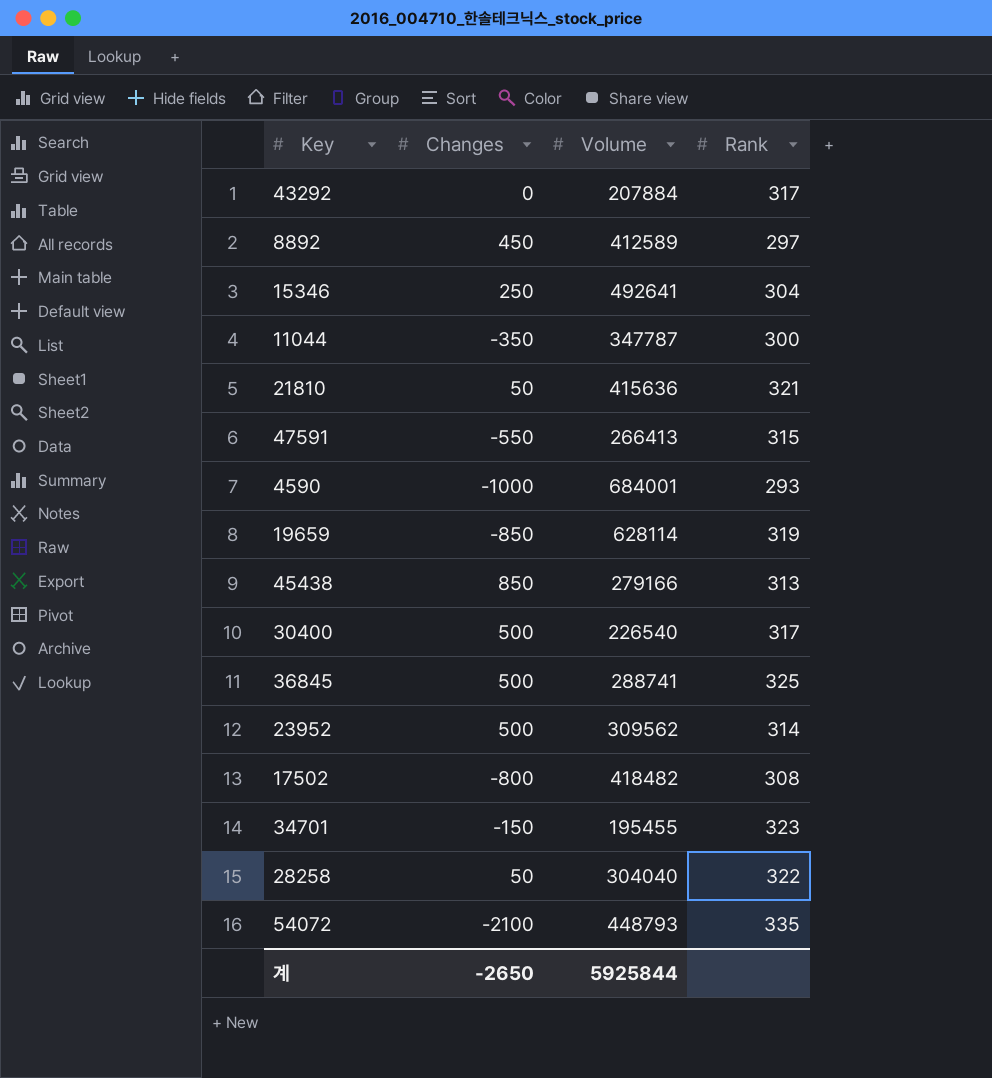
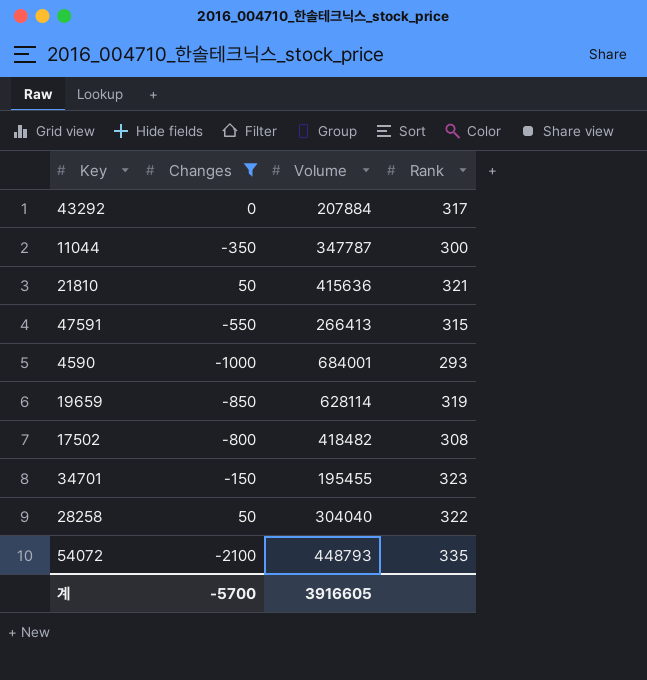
filter: none -> Changes <= 50
계 | Changes: -2650 -> -5700
계 | Volume: 5925844 -> 3916605

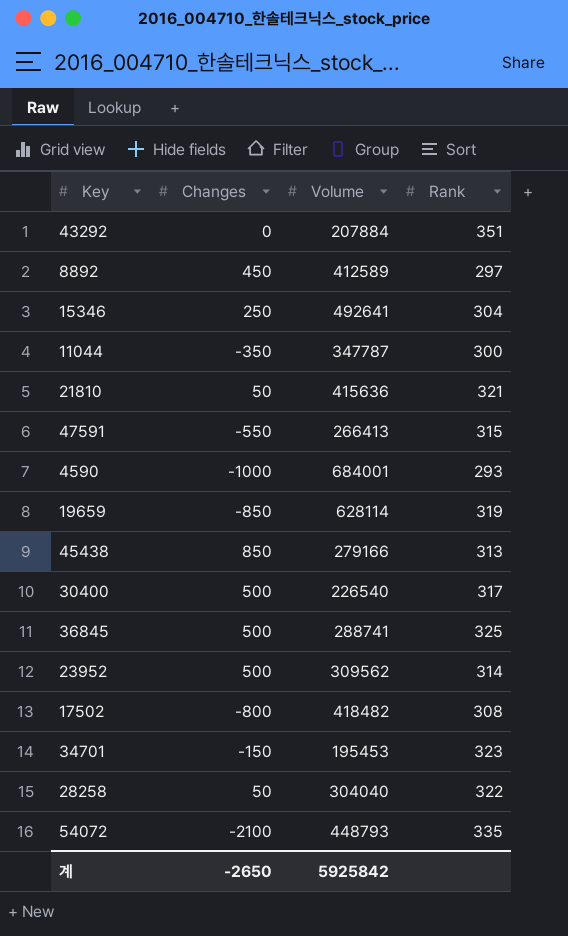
filter: Changes <= 50 -> none
43292 | Rank: 317 -> 351
34701 | Volume: 195455 -> 195453
계 | Changes: -5700 -> -2650
계 | Volume: 3916605 -> 5925842

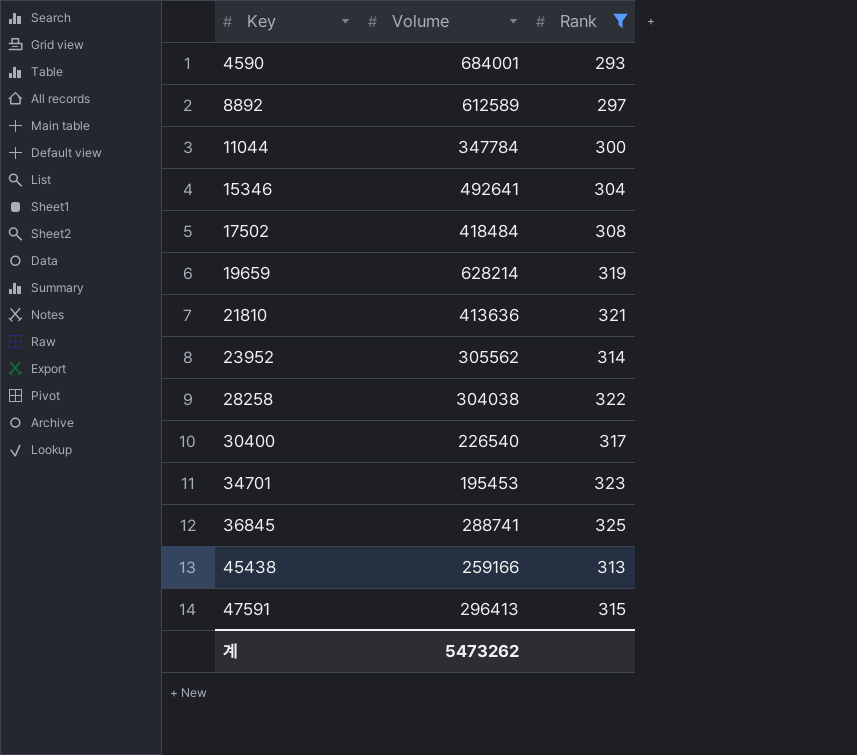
filter: none -> Rank <= 325
row order: none -> Key ascending
column Changes | position: 2 -> none
8892 | Volume: 412589 -> 612589
11044 | Volume: 347787 -> 347784
17502 | Volume: 418482 -> 418484
19659 | Volume: 628114 -> 628214
21810 | Volume: 415636 -> 413636
23952 | Volume: 309562 -> 305562
28258 | Volume: 304040 -> 304038
45438 | Volume: 279166 -> 259166
47591 | Volume: 266413 -> 296413
계 | Volume: 5925842 -> 5473262

